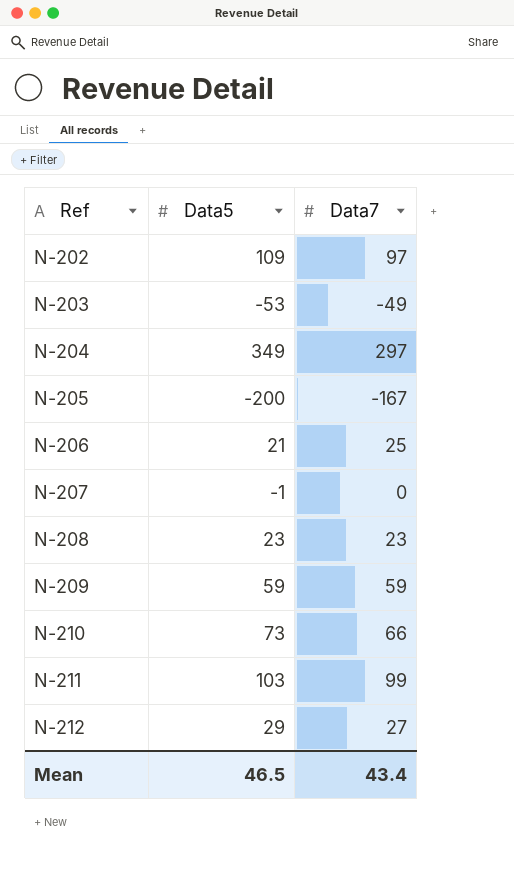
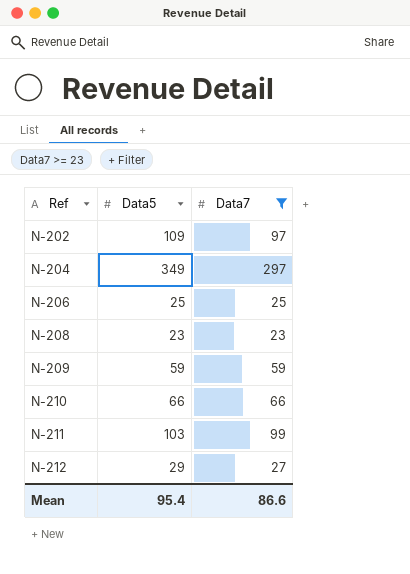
filter: none -> Data7 >= 23
N-206 | Data5: 21 -> 25
N-210 | Data5: 73 -> 66
Mean | Data5: 46.5 -> 95.4
Mean | Data7: 43.4 -> 86.6

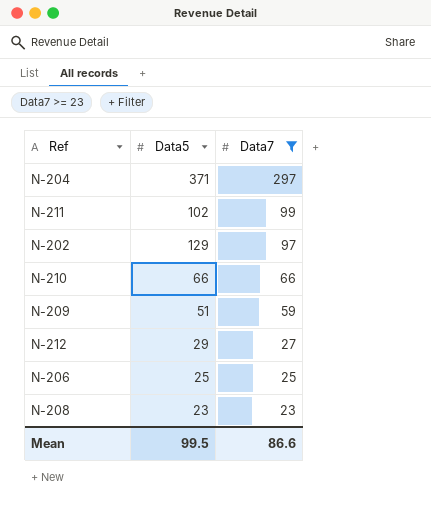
row order: Ref ascending -> Data7 descending
N-204 | Data5: 349 -> 371
N-211 | Data5: 103 -> 102
N-202 | Data5: 109 -> 129
N-209 | Data5: 59 -> 51
Mean | Data5: 95.4 -> 99.5

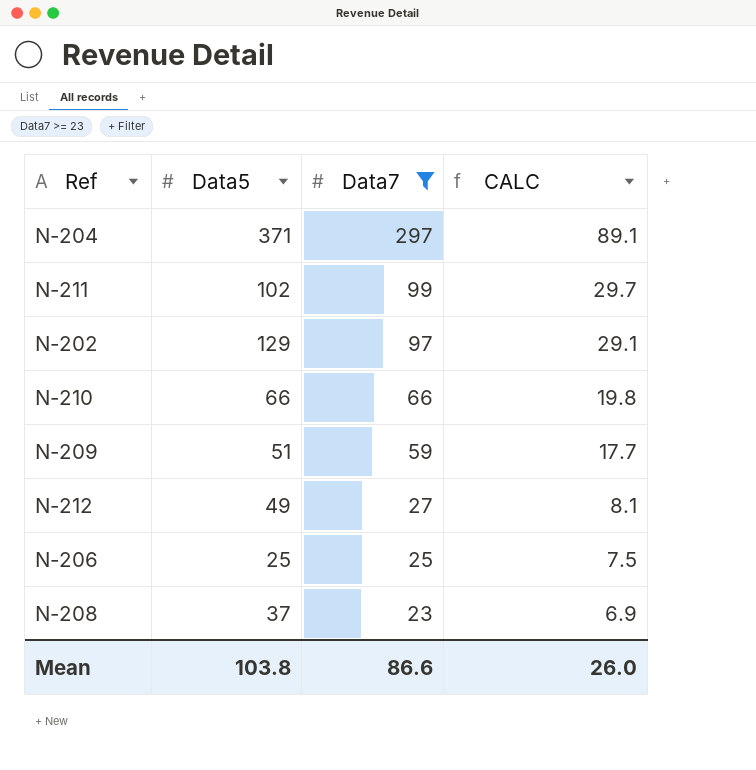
column CALC | formula: none -> [Data7] * 0.3
N-212 | Data5: 29 -> 49
N-208 | Data5: 23 -> 37
Mean | Data5: 99.5 -> 103.8

